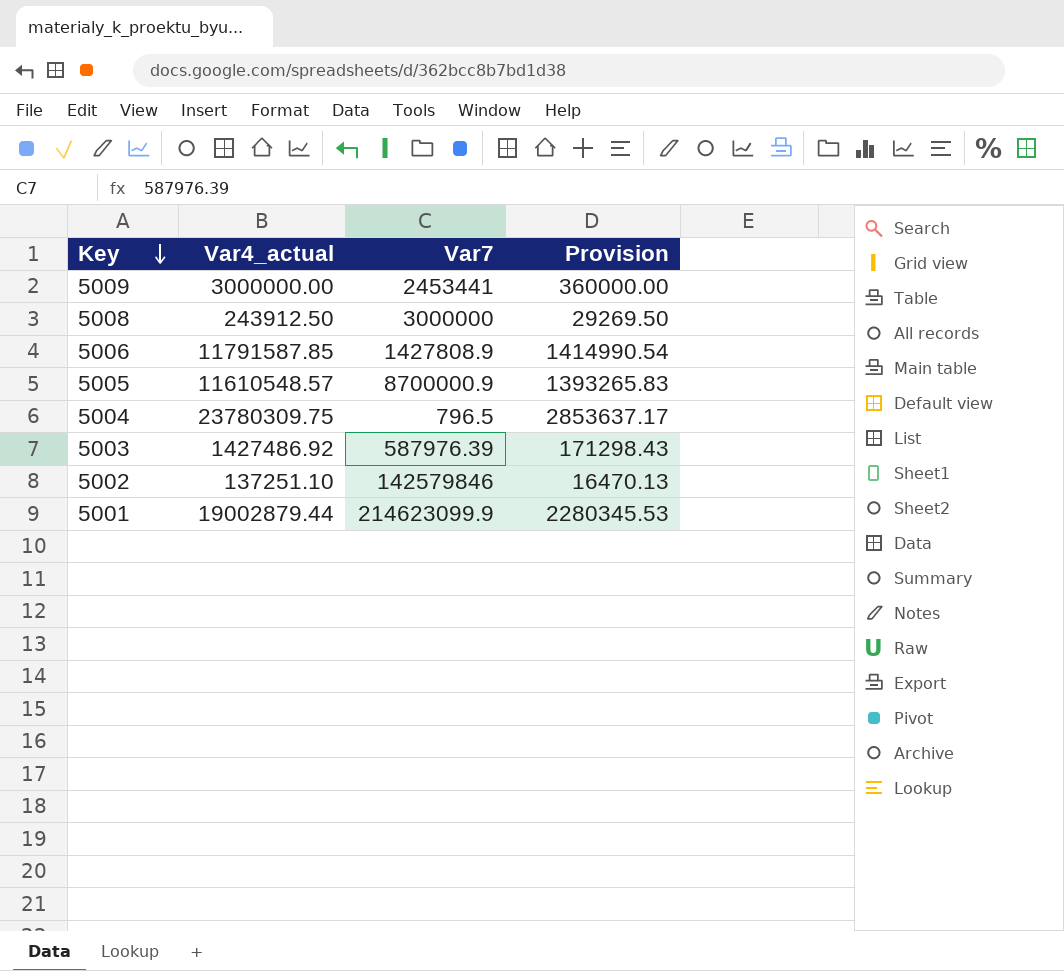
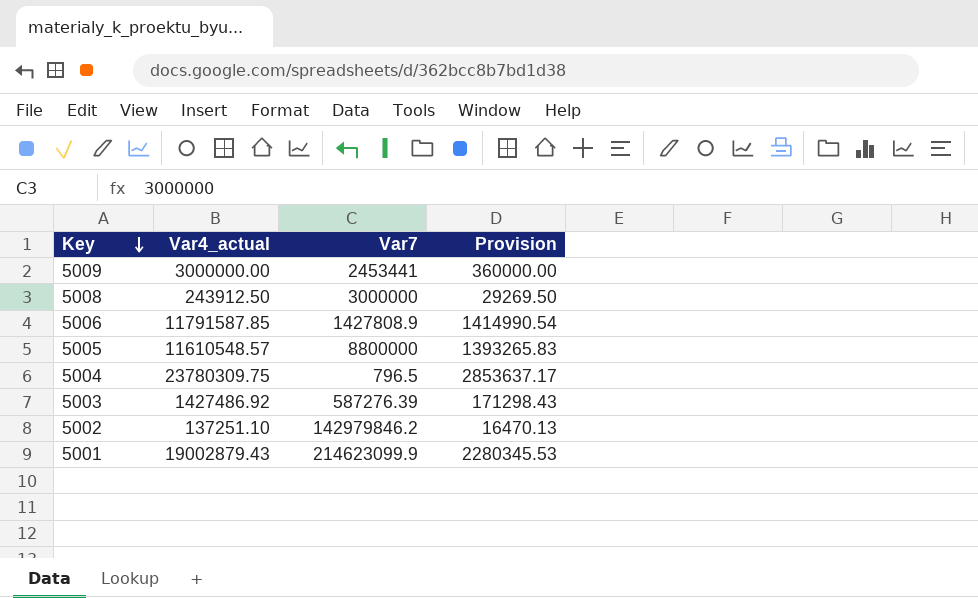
5005 | Var7: 8700000.9 -> 8800000
5003 | Var7: 587976.39 -> 587276.39
5002 | Var7: 142579846 -> 142979846.2
5001 | Var4_actual: 19002879.44 -> 19002879.43

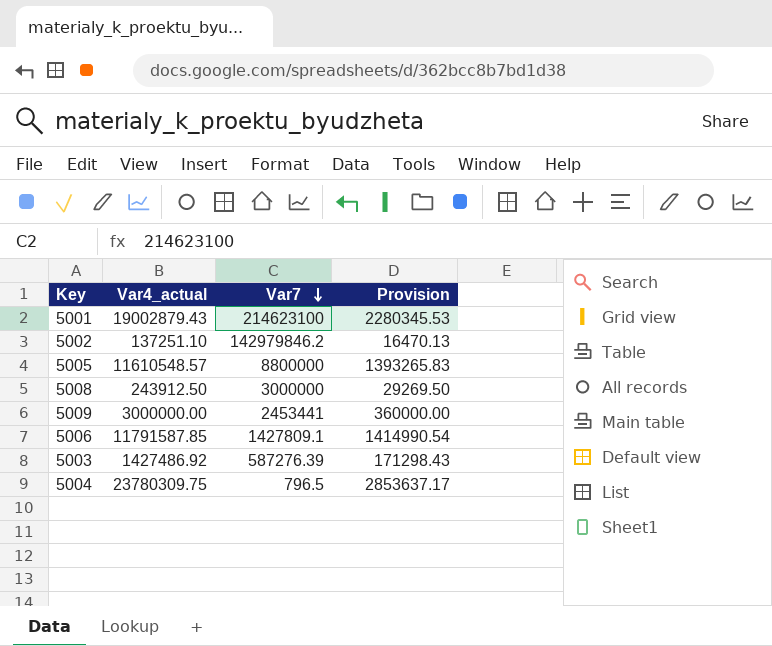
row order: Key descending -> Var7 descending
5001 | Var7: 214623099.9 -> 214623100
5006 | Var7: 1427808.9 -> 1427809.1

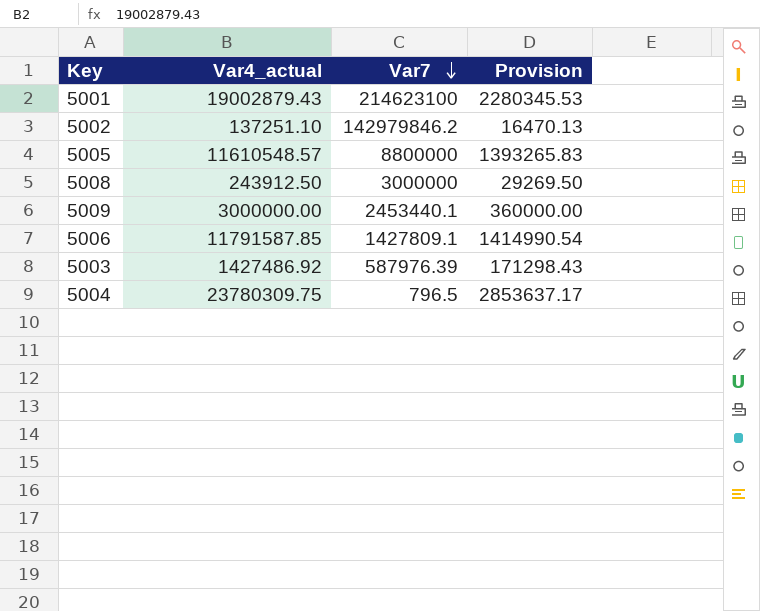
5009 | Var7: 2453441 -> 2453440.1
5003 | Var7: 587276.39 -> 587976.39

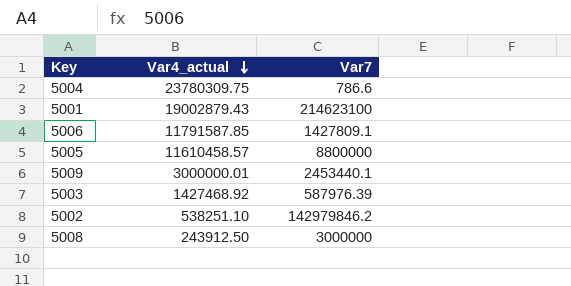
row order: Var7 descending -> Var4_actual descending
column Provision | formula: [Var4_actual] * 0.12 -> none
5004 | Var7: 796.5 -> 786.6
5005 | Var4_actual: 11610548.57 -> 11610458.57
5009 | Var4_actual: 3000000.00 -> 3000000.01
5003 | Var4_actual: 1427486.92 -> 1427468.92
5002 | Var4_actual: 137251.10 -> 538251.10

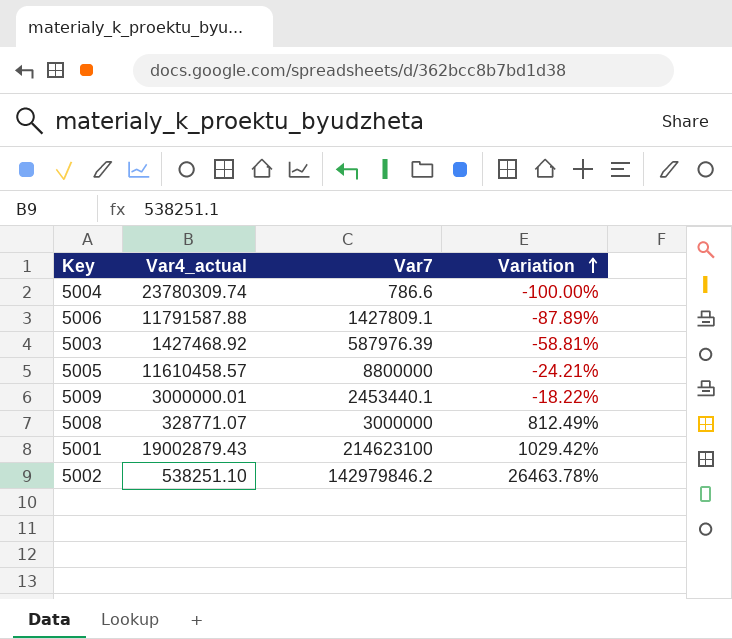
row order: Var4_actual descending -> Variation ascending
column Variation | formula: none -> ([Var7] - [Var4_actual]) / [Var4_actual]
5004 | Var4_actual: 23780309.75 -> 23780309.74
5006 | Var4_actual: 11791587.85 -> 11791587.88
5008 | Var4_actual: 243912.50 -> 328771.07

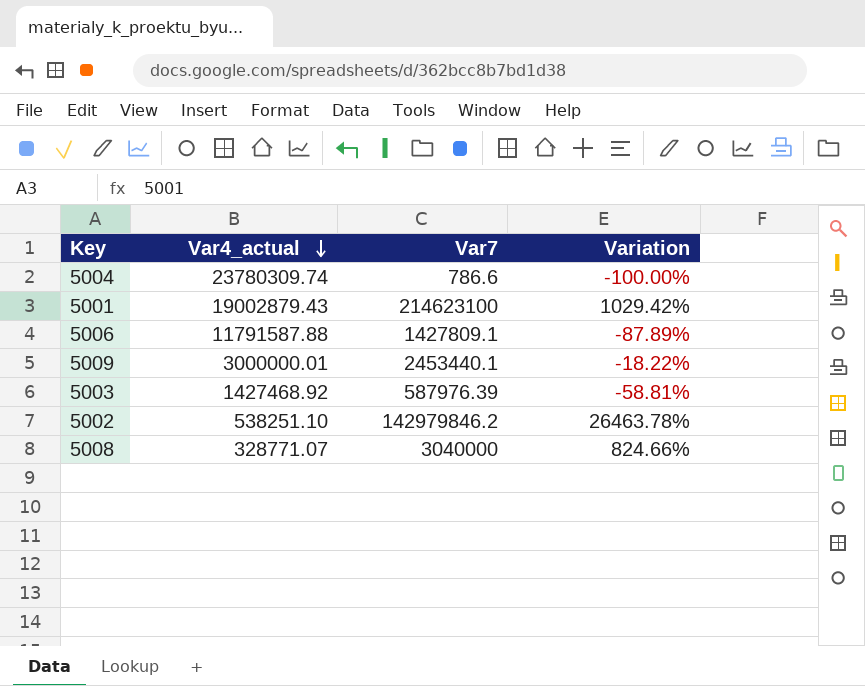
row order: Variation ascending -> Var4_actual descending
row 5005: 11610458.57 | 8800000 | -24.21% -> none
5008 | Var7: 3000000 -> 3040000
5008 | Variation: 812.49% -> 824.66%

